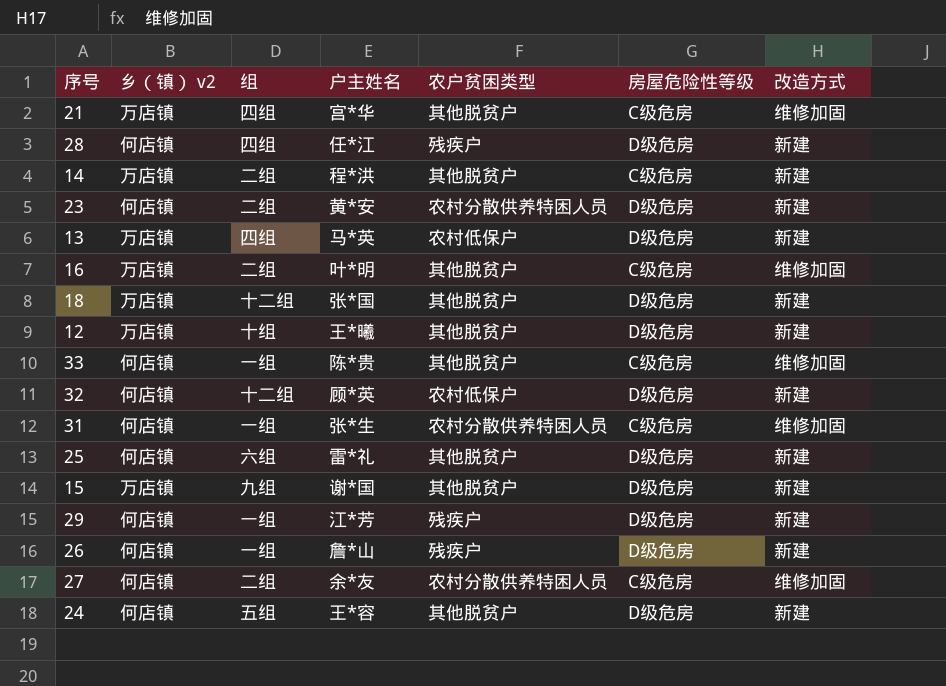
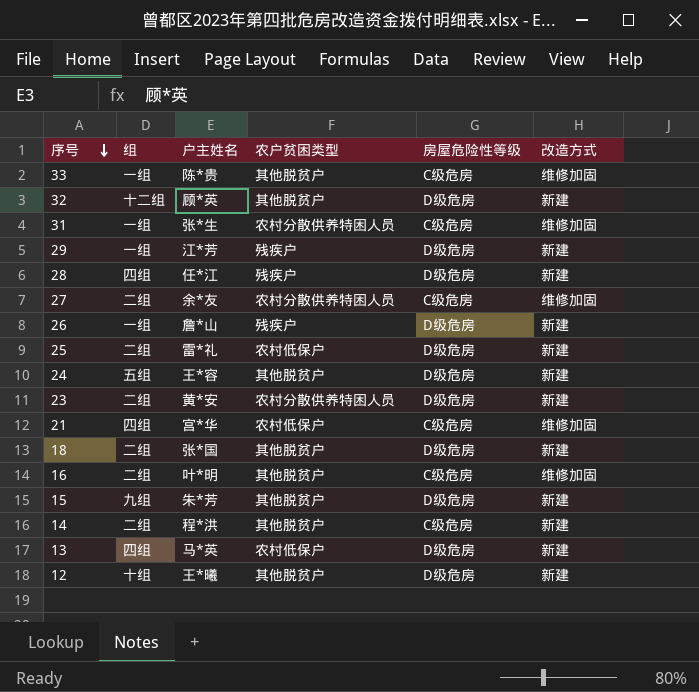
row order: none -> 序号 descending
column 乡（镇） v2 | position: 2 -> none
32 | 农户贫困类型: 农村低保户 -> 其他脱贫户
25 | 组: 六组 -> 二组
25 | 农户贫困类型: 其他脱贫户 -> 农村低保户
21 | 农户贫困类型: 其他脱贫户 -> 农村低保户
18 | 组: 十二组 -> 二组
15 | 户主姓名: 谢*国 -> 朱*芳

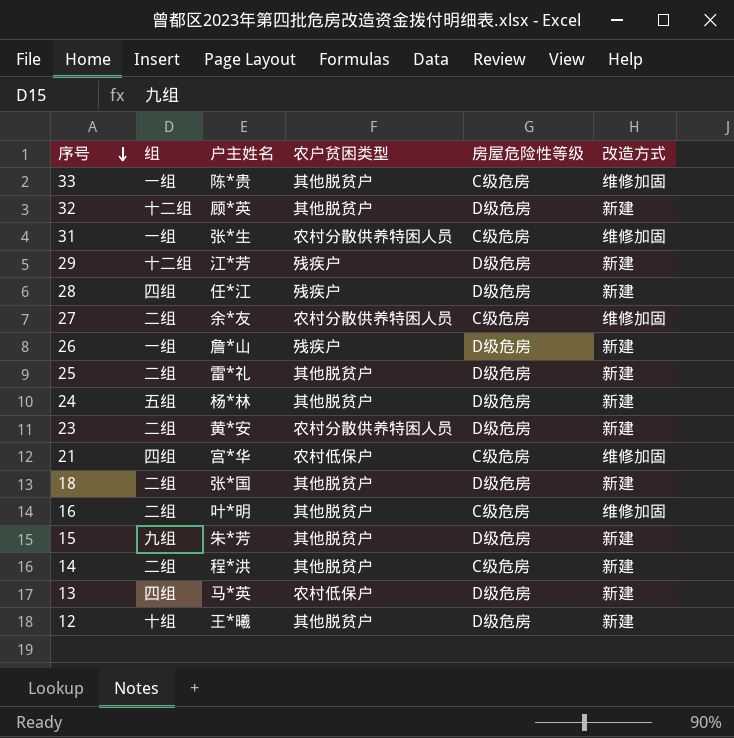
29 | 组: 一组 -> 十二组
25 | 农户贫困类型: 农村低保户 -> 其他脱贫户
24 | 户主姓名: 王*容 -> 杨*林

